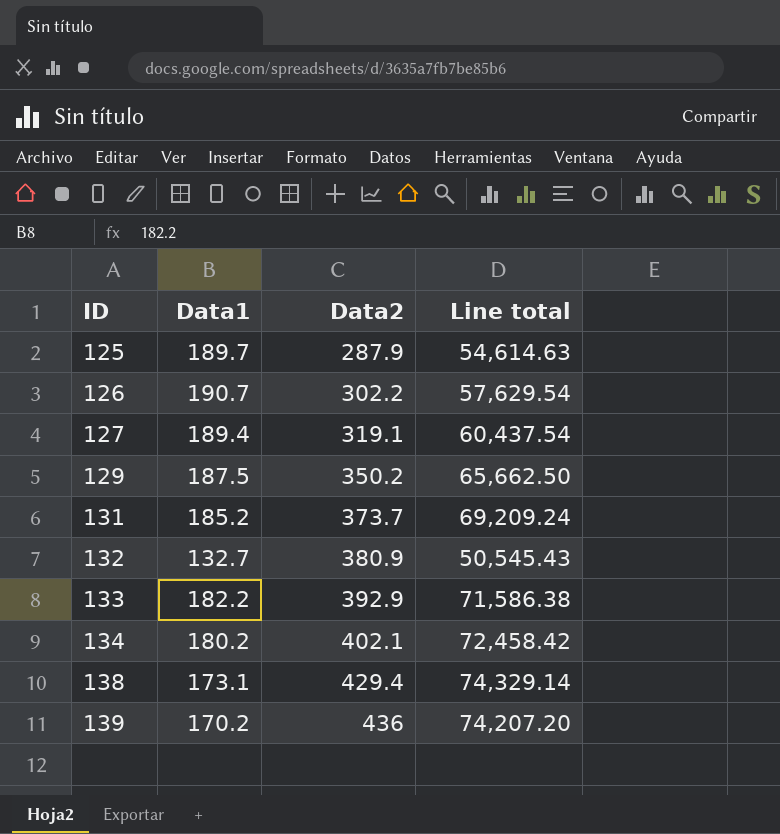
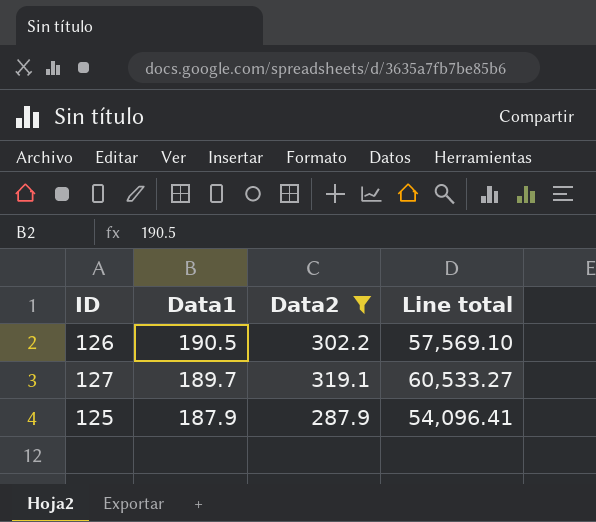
filter: none -> Data2 <= 319.1
row order: ID ascending -> Data1 descending
126 | Data1: 190.7 -> 190.5
126 | Line total: 57,629.54 -> 57,569.10
127 | Data1: 189.4 -> 189.7
127 | Line total: 60,437.54 -> 60,533.27
125 | Data1: 189.7 -> 187.9
125 | Line total: 54,614.63 -> 54,096.41

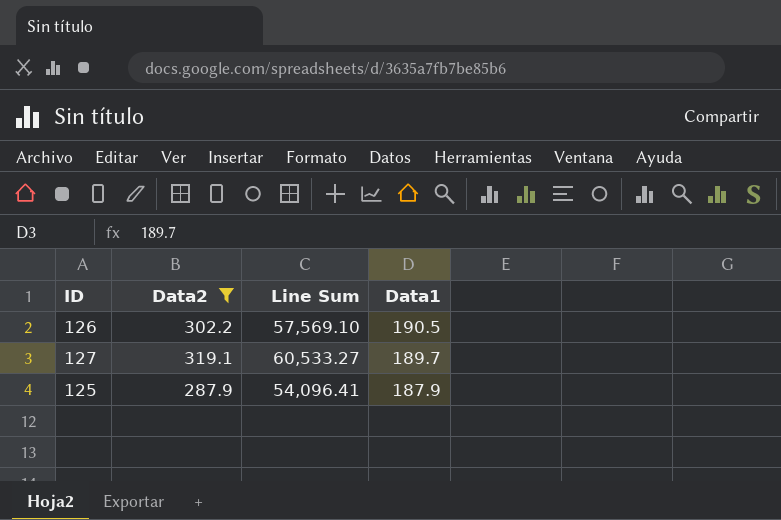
column name: Line total -> Line Sum
column Data1 | position: 2 -> 4

